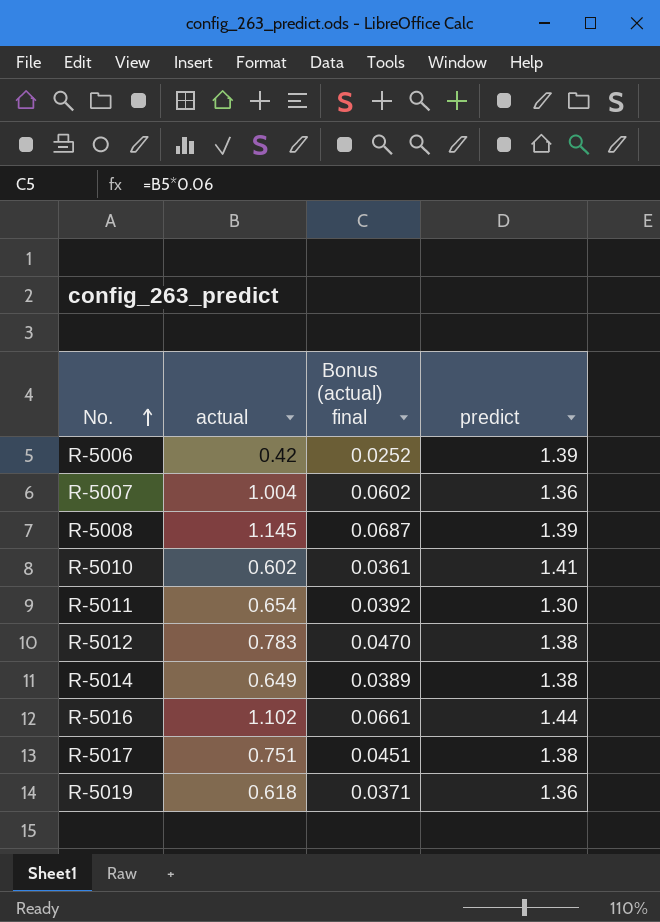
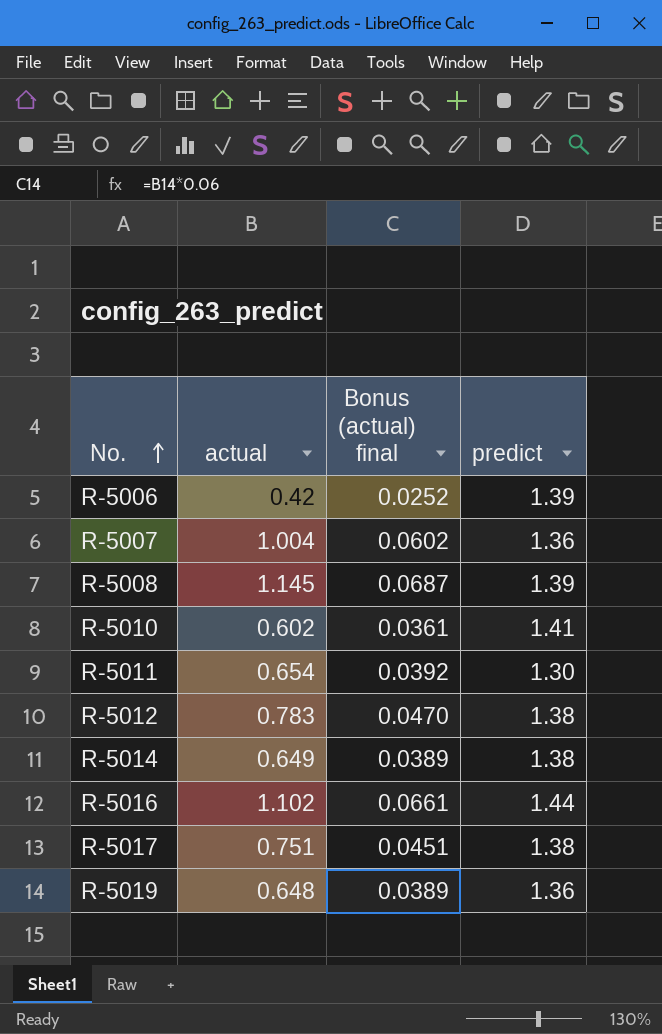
R-5019 | actual: 0.618 -> 0.648
R-5019 | Bonus (actual) final: 0.0371 -> 0.0389

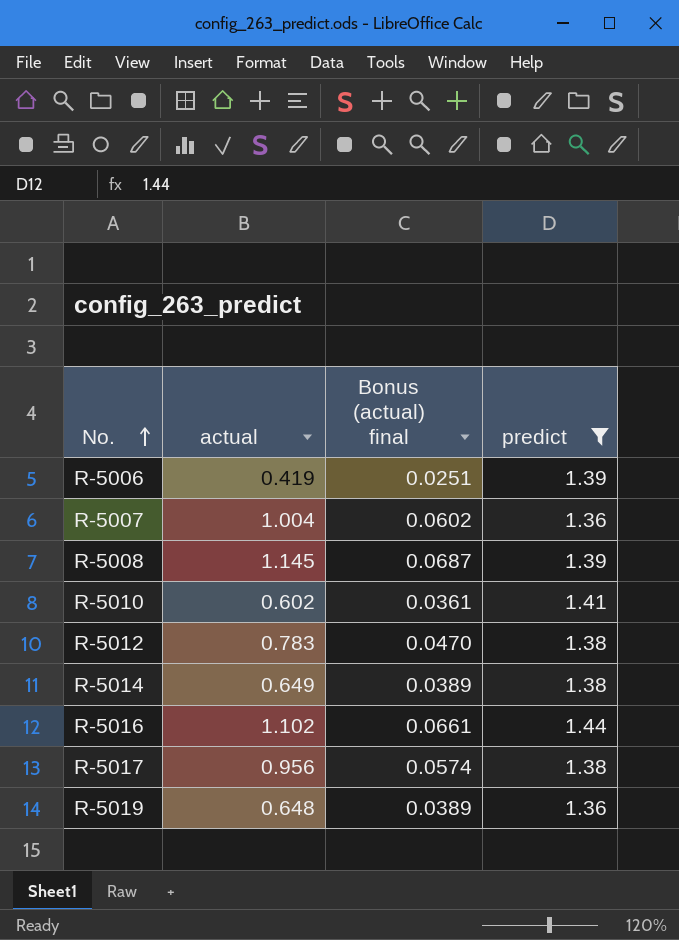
filter: none -> predict != 1.30
R-5006 | actual: 0.42 -> 0.419
R-5006 | Bonus (actual) final: 0.0252 -> 0.0251
R-5017 | actual: 0.751 -> 0.956
R-5017 | Bonus (actual) final: 0.0451 -> 0.0574

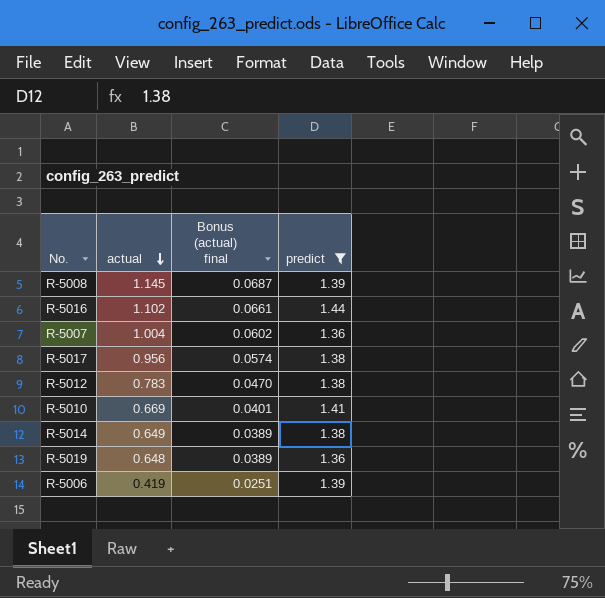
row order: No. ascending -> actual descending
R-5010 | actual: 0.602 -> 0.669
R-5010 | Bonus (actual) final: 0.0361 -> 0.0401

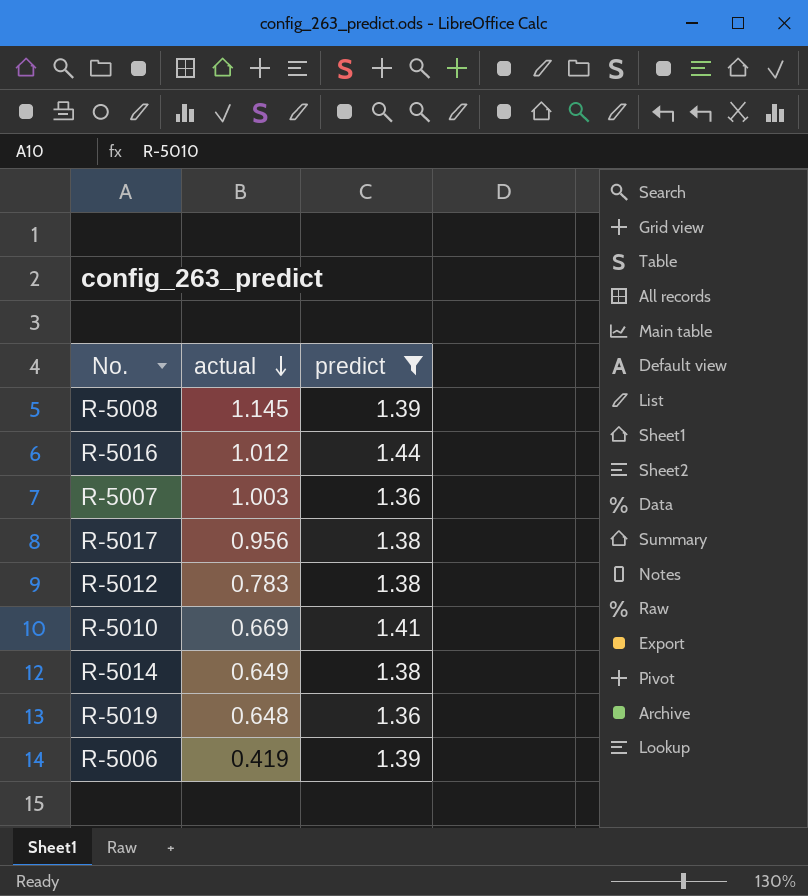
column Bonus (actual) final | formula: [actual] * 0.06 -> none
R-5016 | actual: 1.102 -> 1.012
R-5007 | actual: 1.004 -> 1.003

